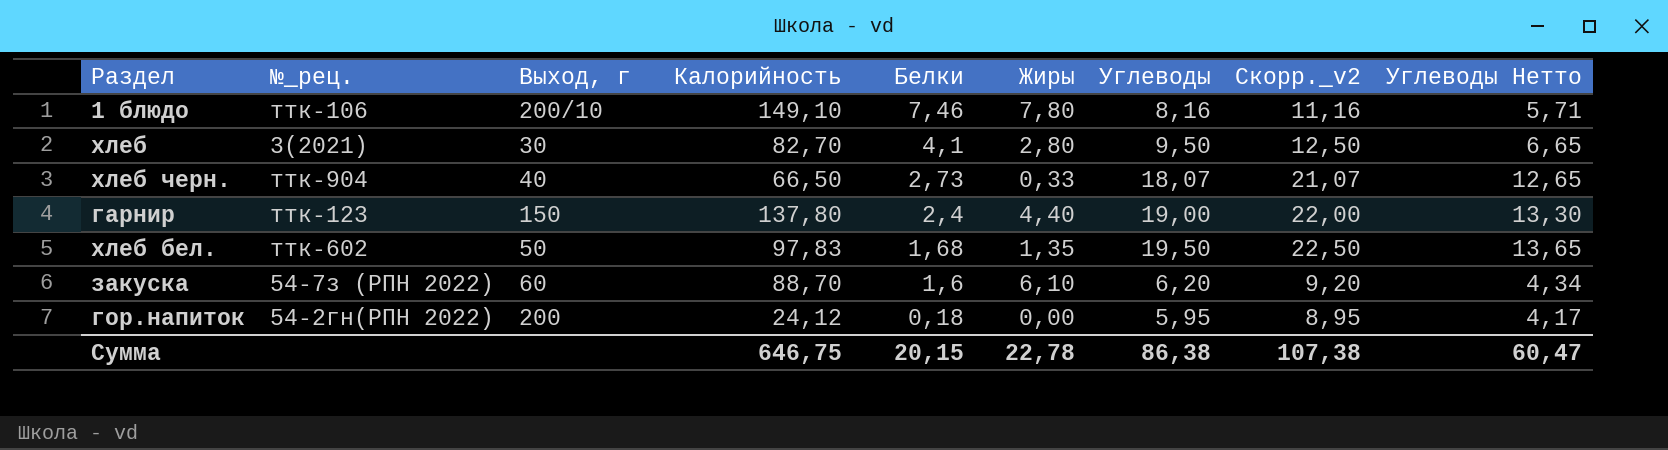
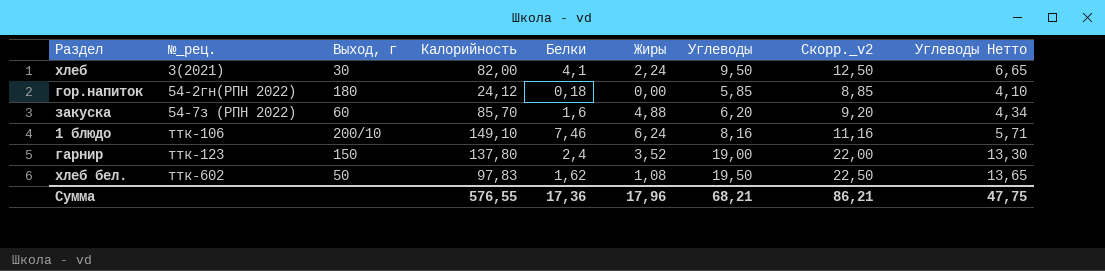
row order: Белки descending -> №_рец. ascending
row хлеб черн.: ттк-904 | 40 | 66,50 | 2,73 | 0,33 | 18,07 | 21,07 | 12,65 -> none
хлеб | Калорийность: 82,70 -> 82,00
хлеб | Жиры: 2,80 -> 2,24
гор.напиток | Выход, г: 200 -> 180
гор.напиток | Углеводы: 5,95 -> 5,85
гор.напиток | Скорр._v2: 8,95 -> 8,85
гор.напиток | Углеводы Нетто: 4,17 -> 4,10
закуска | Калорийность: 88,70 -> 85,70
закуска | Жиры: 6,10 -> 4,88
1 блюдо | Жиры: 7,80 -> 6,24
гарнир | Жиры: 4,40 -> 3,52
хлеб бел. | Белки: 1,68 -> 1,62
хлеб бел. | Жиры: 1,35 -> 1,08
Сумма | Калорийность: 646,75 -> 576,55
Сумма | Белки: 20,15 -> 17,36
Сумма | Жиры: 22,78 -> 17,96
Сумма | Углеводы: 86,38 -> 68,21
Сумма | Скорр._v2: 107,38 -> 86,21
Сумма | Углеводы Нетто: 60,47 -> 47,75

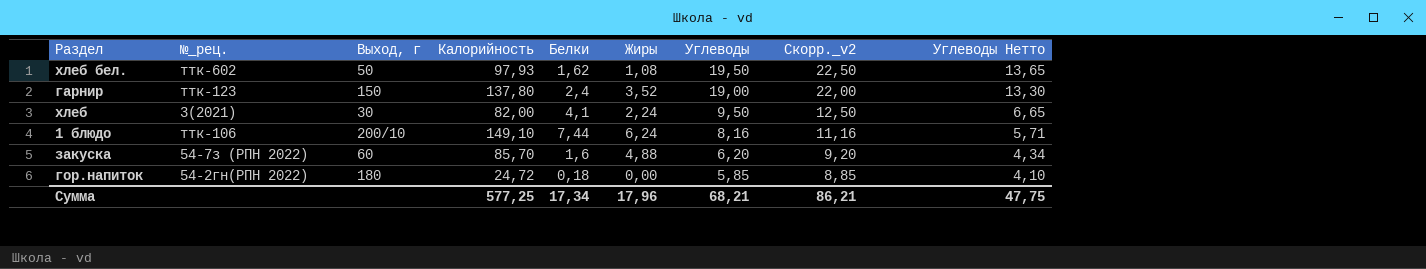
row order: №_рец. ascending -> Углеводы descending
хлеб бел. | Калорийность: 97,83 -> 97,93
1 блюдо | Белки: 7,46 -> 7,44
гор.напиток | Калорийность: 24,12 -> 24,72
Сумма | Калорийность: 576,55 -> 577,25
Сумма | Белки: 17,36 -> 17,34

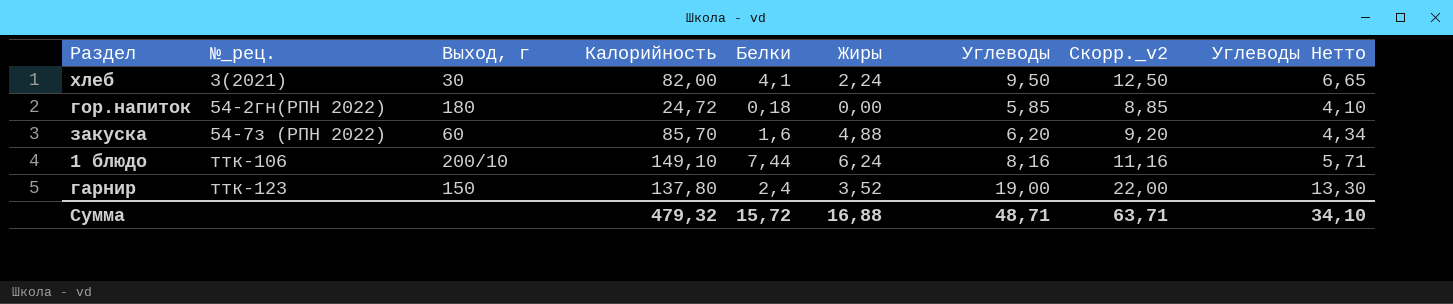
row order: Углеводы descending -> №_рец. ascending
row хлеб бел.: ттк-602 | 50 | 97,93 | 1,62 | 1,08 | 19,50 | 22,50 | 13,65 -> none
Сумма | Калорийность: 577,25 -> 479,32
Сумма | Белки: 17,34 -> 15,72
Сумма | Жиры: 17,96 -> 16,88
Сумма | Углеводы: 68,21 -> 48,71
Сумма | Скорр._v2: 86,21 -> 63,71
Сумма | Углеводы Нетто: 47,75 -> 34,10

